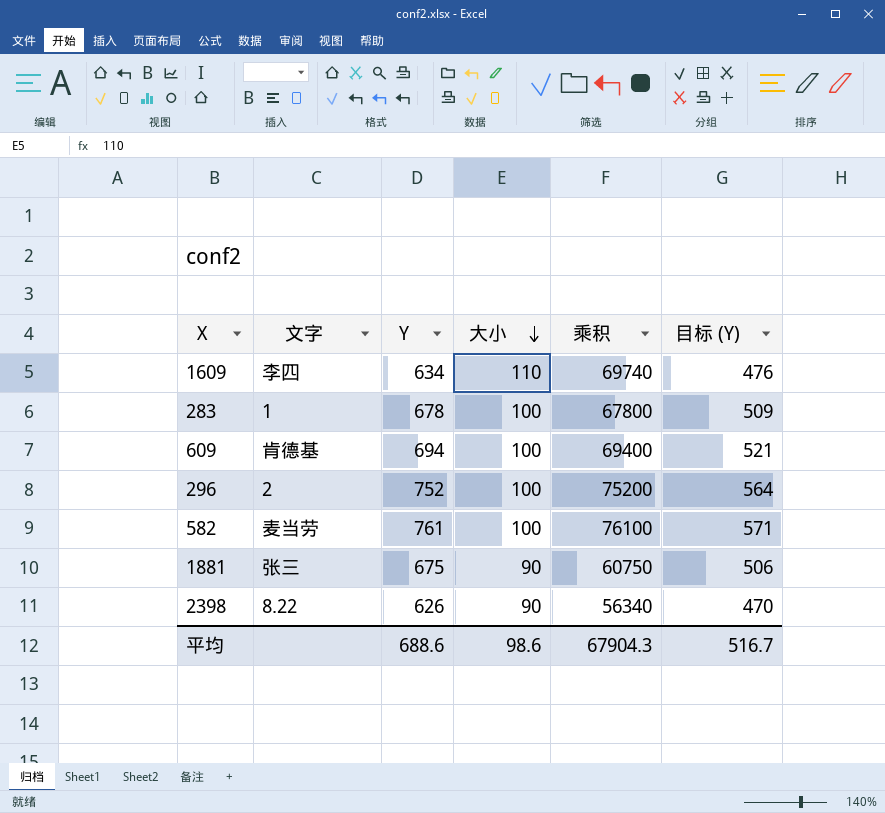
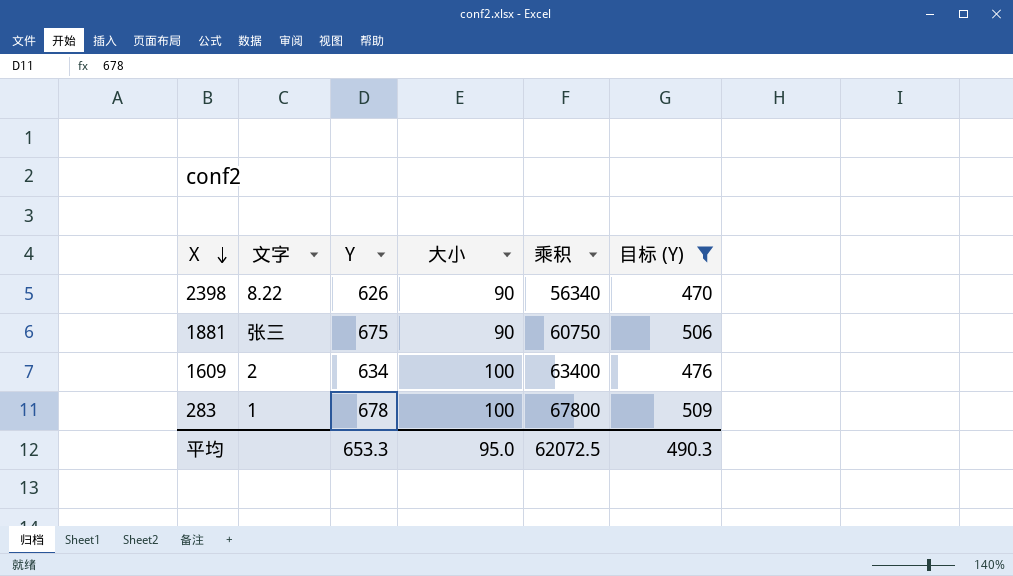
filter: none -> 目标 (Y) <= 509
row order: 大小 descending -> X descending
1609 | 文字: 李四 -> 2
1609 | 大小: 110 -> 100
1609 | 乘积: 69740 -> 63400
平均 | Y: 688.6 -> 653.3
平均 | 大小: 98.6 -> 95.0
平均 | 乘积: 67904.3 -> 62072.5
平均 | 目标 (Y): 516.7 -> 490.3

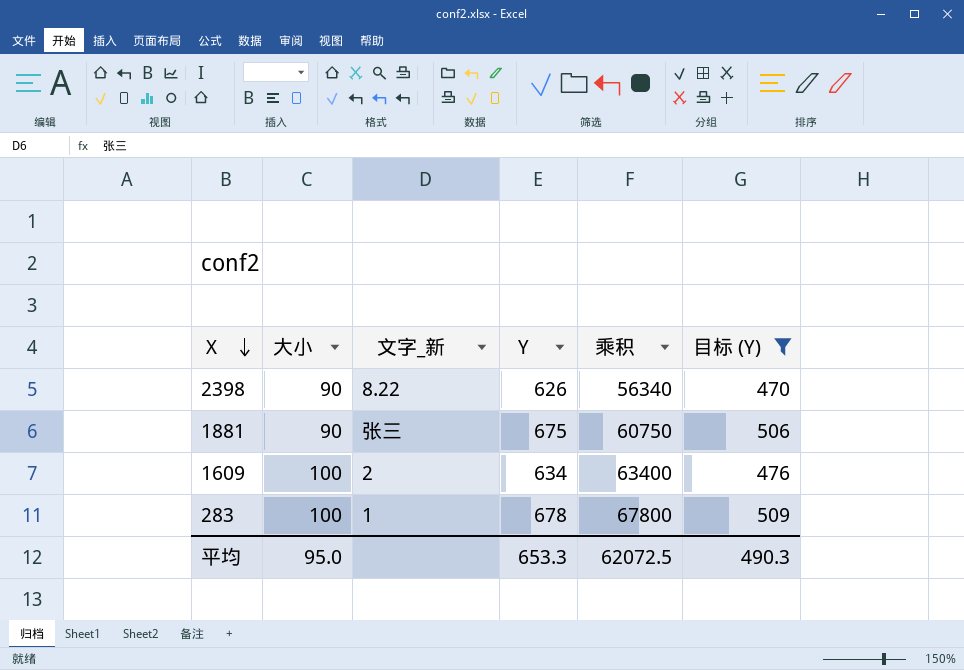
column 大小 | position: 4 -> 2
column name: 文字 -> 文字_新

